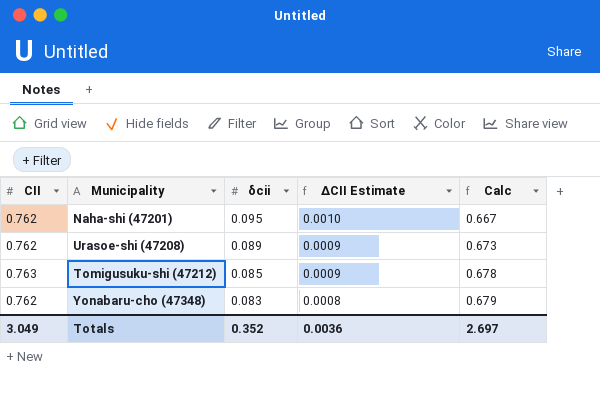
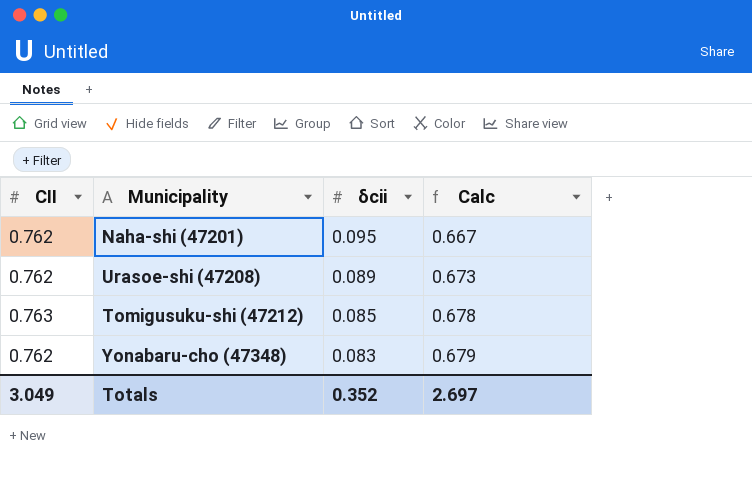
column ΔCII Estimate | formula: [δcii] * 0.01 -> none

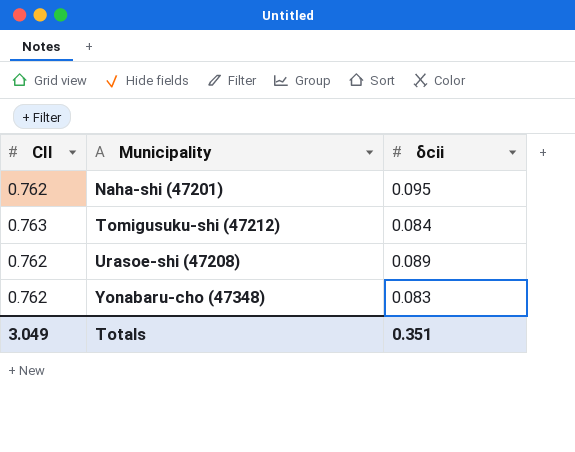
row order: δcii descending -> Municipality ascending
column Calc | formula: [CII] - [δcii] -> none
Tomigusuku-shi (47212) | δcii: 0.085 -> 0.084
Totals | δcii: 0.352 -> 0.351

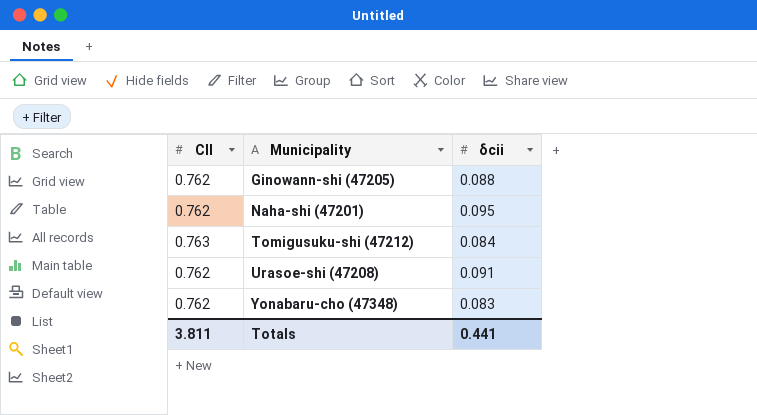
row Ginowann-shi (47205): none -> 0.762 | 0.088
Urasoe-shi (47208) | δcii: 0.089 -> 0.091
Totals | CII: 3.049 -> 3.811
Totals | δcii: 0.351 -> 0.441

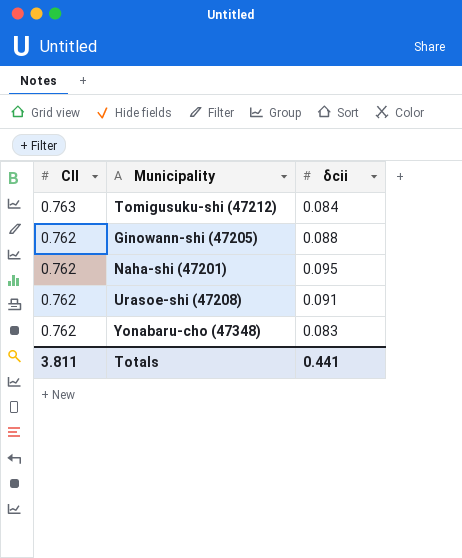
row order: Municipality ascending -> CII descending

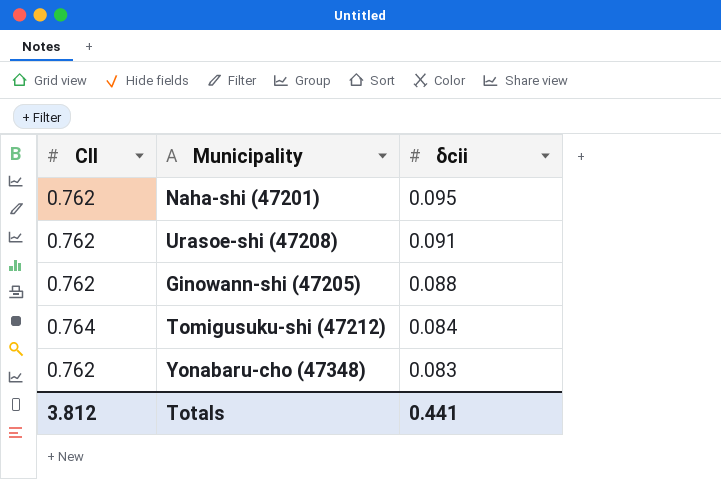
row order: CII descending -> δcii descending
Tomigusuku-shi (47212) | CII: 0.763 -> 0.764
Totals | CII: 3.811 -> 3.812

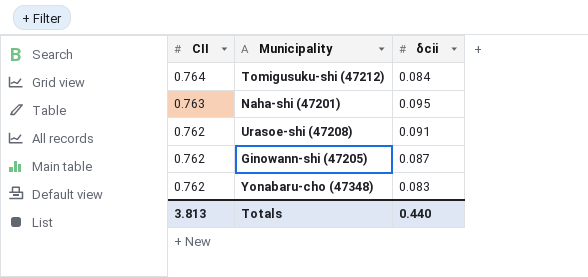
row order: δcii descending -> CII descending
Naha-shi (47201) | CII: 0.762 -> 0.763
Ginowann-shi (47205) | δcii: 0.088 -> 0.087
Totals | CII: 3.812 -> 3.813
Totals | δcii: 0.441 -> 0.440

